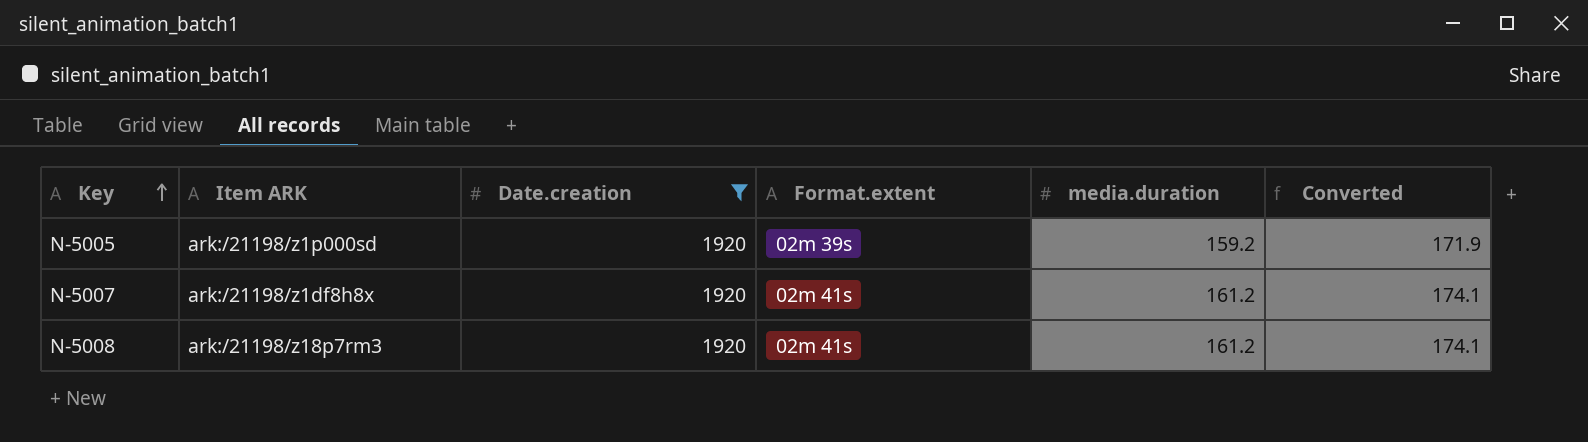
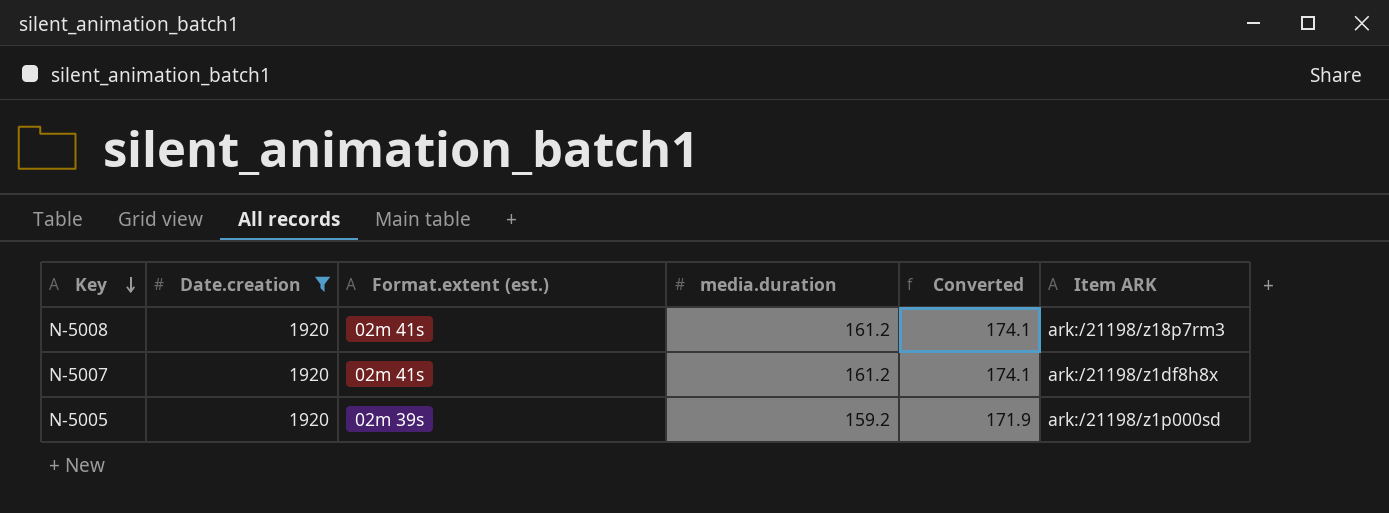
row order: Key ascending -> Key descending
column name: Format.extent -> Format.extent (est.)
column Item ARK | position: 2 -> 6

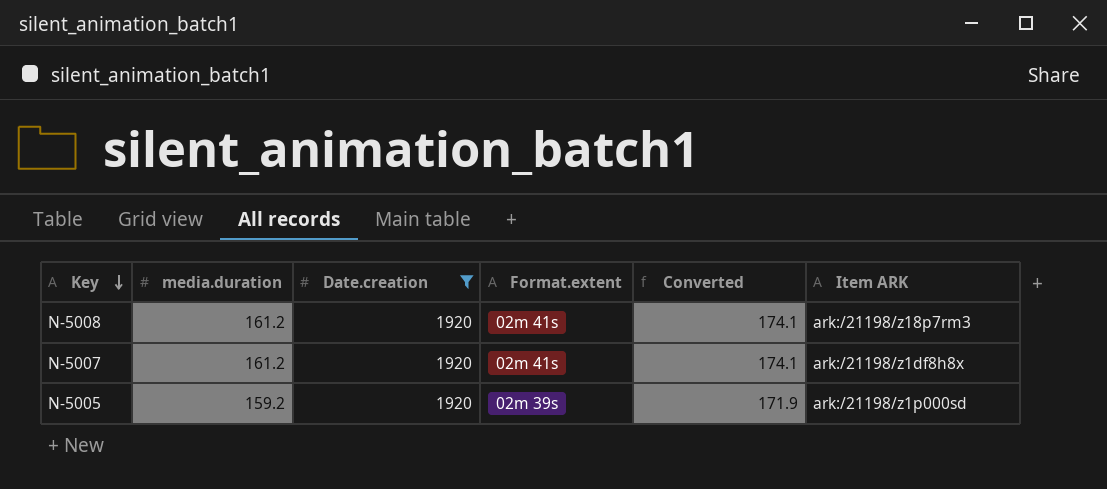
column media.duration | position: 4 -> 2
column name: Format.extent (est.) -> Format.extent

